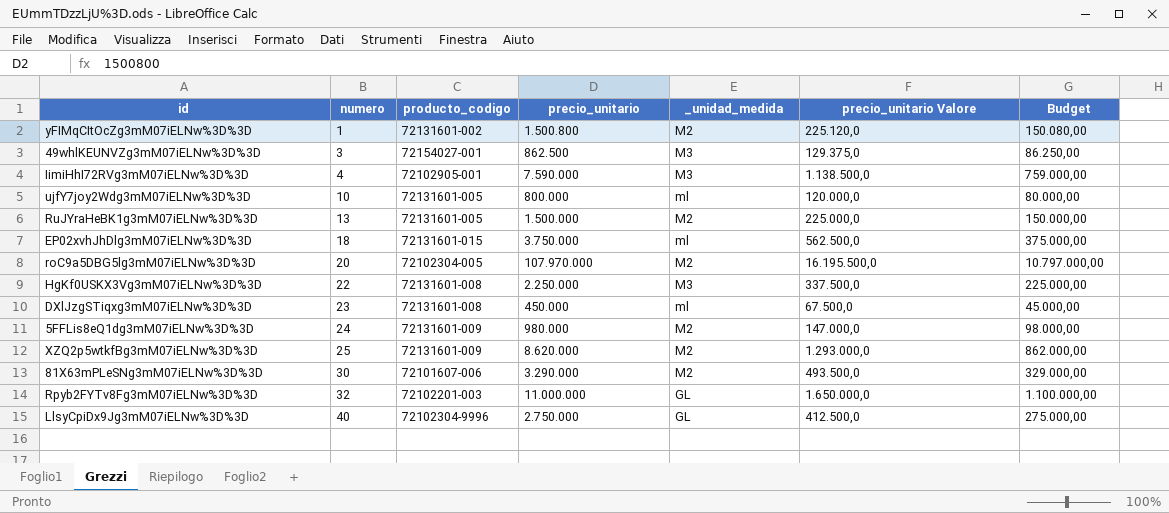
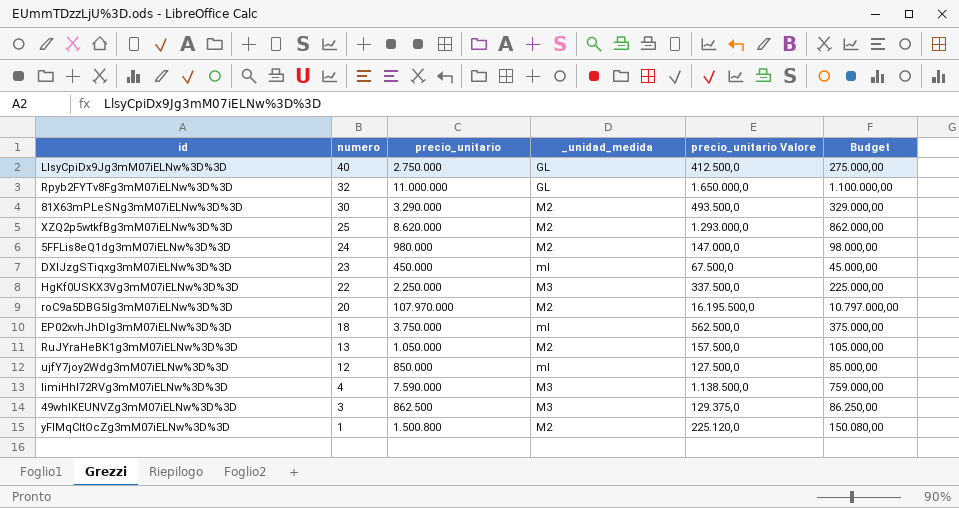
row order: numero ascending -> numero descending
column producto_codigo | position: 3 -> none
RuJYraHeBK1g3mM07iELNw%3D%3D | precio_unitario: 1.500.000 -> 1.050.000
RuJYraHeBK1g3mM07iELNw%3D%3D | precio_unitario Valore: 225.000,0 -> 157.500,0
RuJYraHeBK1g3mM07iELNw%3D%3D | Budget: 150.000,00 -> 105.000,00
ujfY7joy2Wdg3mM07iELNw%3D%3D | numero: 10 -> 12
ujfY7joy2Wdg3mM07iELNw%3D%3D | precio_unitario: 800.000 -> 850.000
ujfY7joy2Wdg3mM07iELNw%3D%3D | precio_unitario Valore: 120.000,0 -> 127.500,0
ujfY7joy2Wdg3mM07iELNw%3D%3D | Budget: 80.000,00 -> 85.000,00

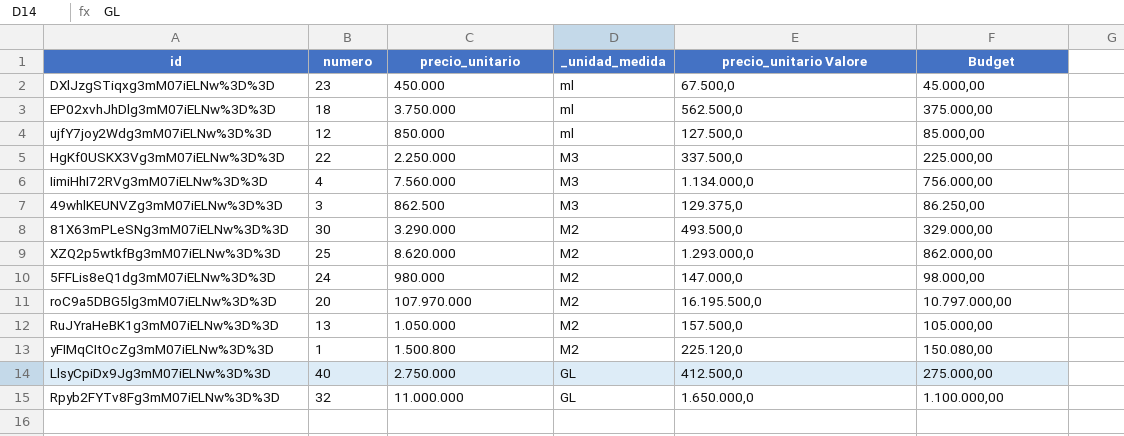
row order: numero descending -> _unidad_medida descending
IimiHhI72RVg3mM07iELNw%3D%3D | precio_unitario: 7.590.000 -> 7.560.000
IimiHhI72RVg3mM07iELNw%3D%3D | precio_unitario Valore: 1.138.500,0 -> 1.134.000,0
IimiHhI72RVg3mM07iELNw%3D%3D | Budget: 759.000,00 -> 756.000,00

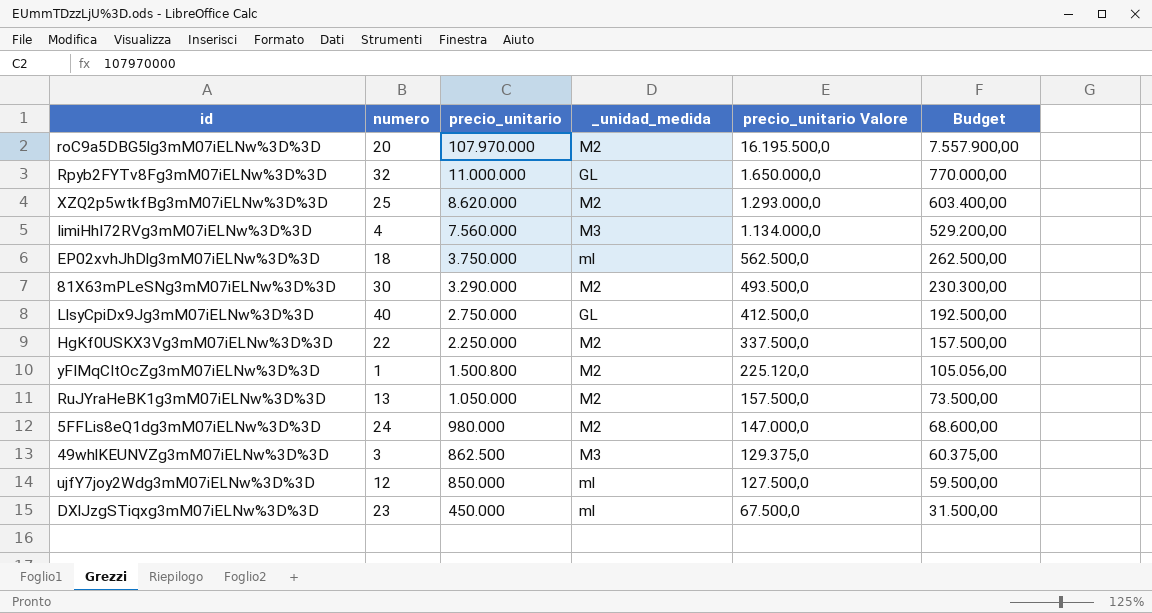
row order: _unidad_medida descending -> precio_unitario descending
column Budget | formula: [precio_unitario] * 0,1 -> [precio_unitario] * 0,07
HgKf0USKX3Vg3mM07iELNw%3D%3D | _unidad_medida: M3 -> M2

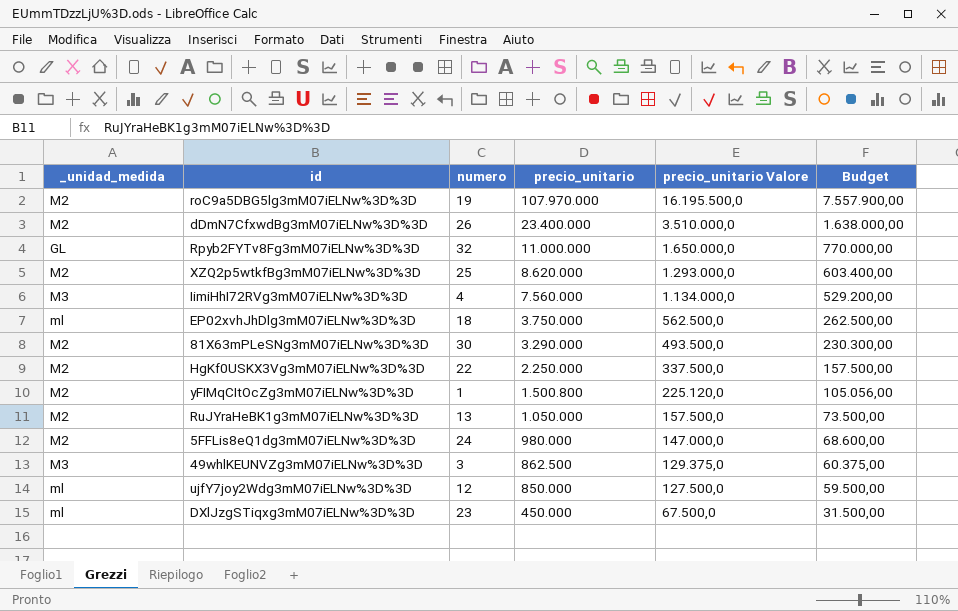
column _unidad_medida | position: 4 -> 1
row LlsyCpiDx9Jg3mM07iELNw%3D%3D: 40 | 2.750.000 | GL | 412.500,0 | 192.500,00 -> none
roC9a5DBG5lg3mM07iELNw%3D%3D | numero: 20 -> 19
row dDmN7CfxwdBg3mM07iELNw%3D%3D: none -> M2 | 26 | 23.400.000 | 3.510.000,0 | 1.638.000,00

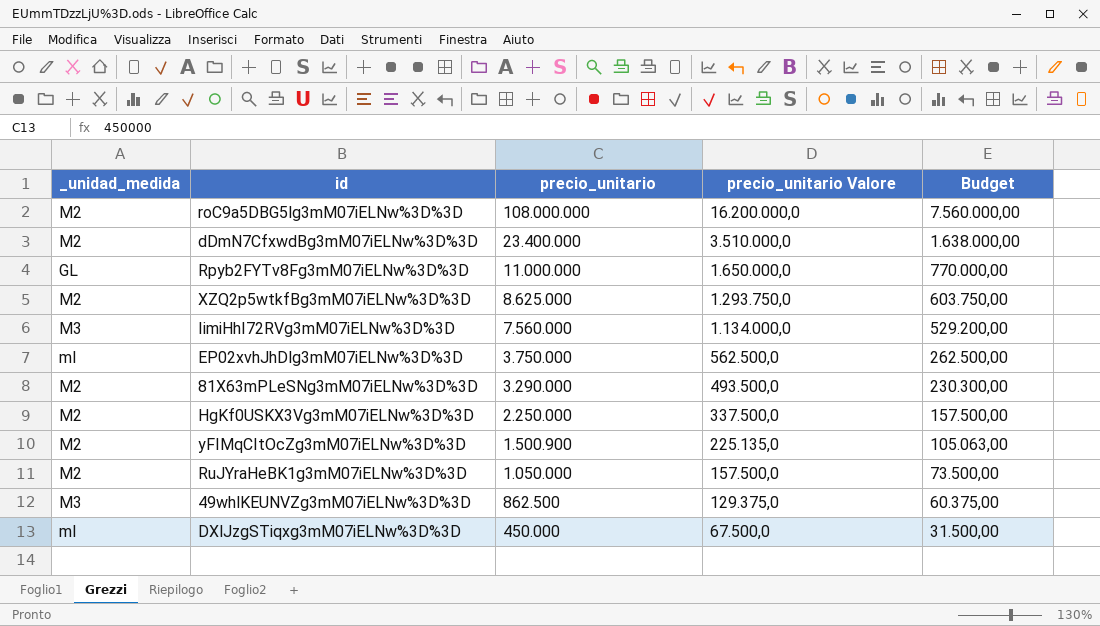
column numero | position: 3 -> none
row 5FFLis8eQ1dg3mM07iELNw%3D%3D: M2 | 24 | 980.000 | 147.000,0 | 68.600,00 -> none
row ujfY7joy2Wdg3mM07iELNw%3D%3D: ml | 12 | 850.000 | 127.500,0 | 59.500,00 -> none
roC9a5DBG5lg3mM07iELNw%3D%3D | precio_unitario: 107.970.000 -> 108.000.000
roC9a5DBG5lg3mM07iELNw%3D%3D | precio_unitario Valore: 16.195.500,0 -> 16.200.000,0
roC9a5DBG5lg3mM07iELNw%3D%3D | Budget: 7.557.900,00 -> 7.560.000,00
XZQ2p5wtkfBg3mM07iELNw%3D%3D | precio_unitario: 8.620.000 -> 8.625.000
XZQ2p5wtkfBg3mM07iELNw%3D%3D | precio_unitario Valore: 1.293.000,0 -> 1.293.750,0
XZQ2p5wtkfBg3mM07iELNw%3D%3D | Budget: 603.400,00 -> 603.750,00
yFIMqCItOcZg3mM07iELNw%3D%3D | precio_unitario: 1.500.800 -> 1.500.900
yFIMqCItOcZg3mM07iELNw%3D%3D | precio_unitario Valore: 225.120,0 -> 225.135,0
yFIMqCItOcZg3mM07iELNw%3D%3D | Budget: 105.056,00 -> 105.063,00

